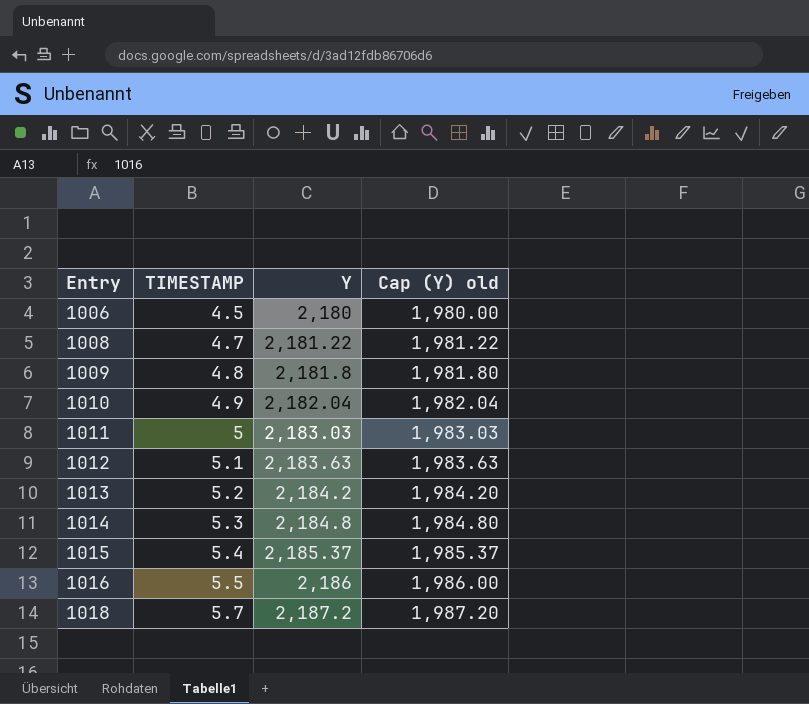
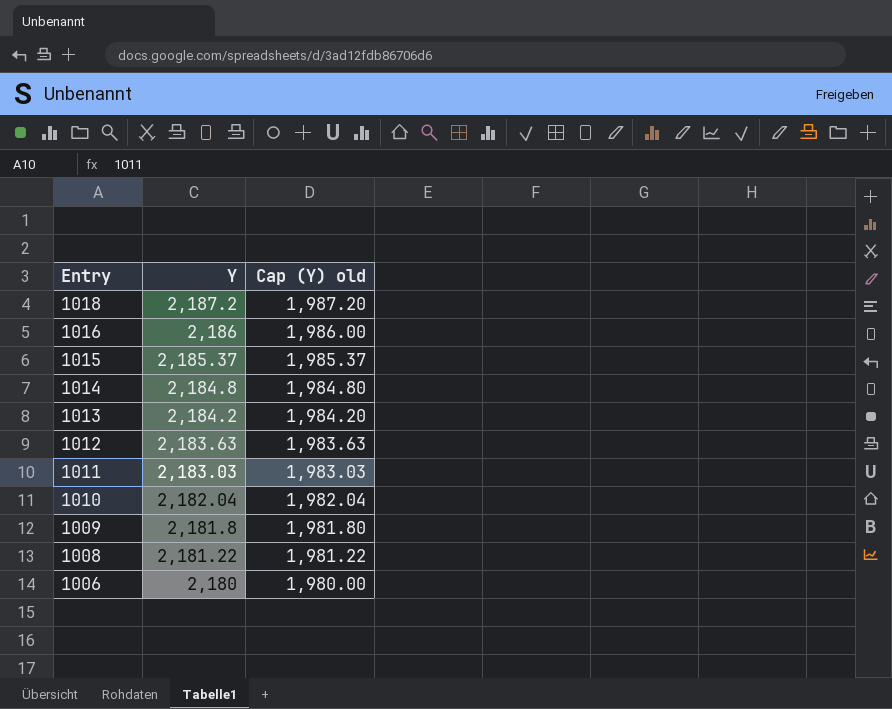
row order: Entry ascending -> Entry descending
column TIMESTAMP | position: 2 -> none

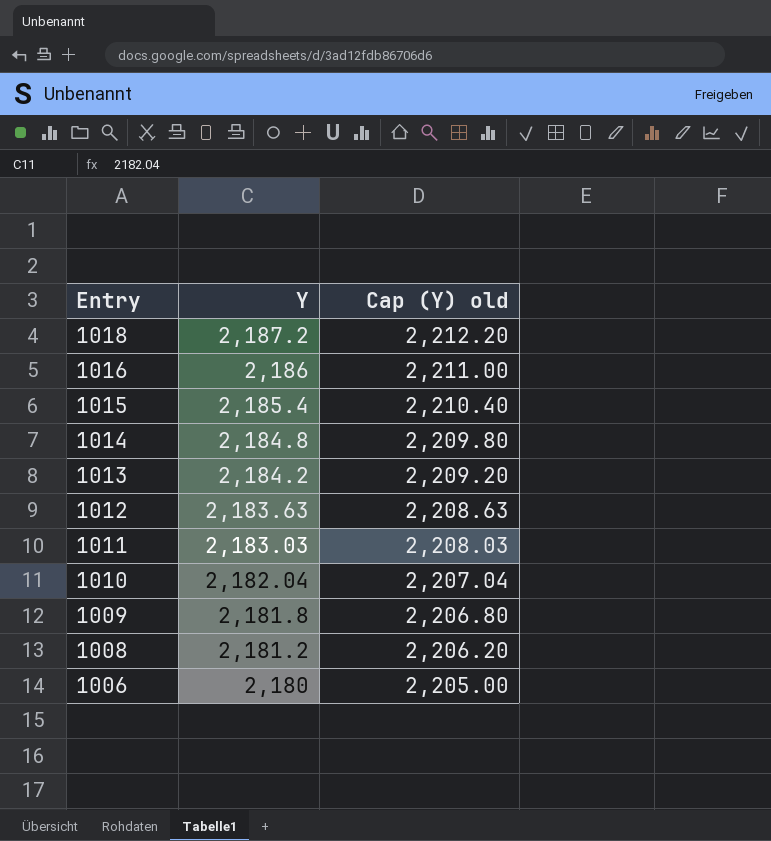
column Cap (Y) old | formula: [Y] - 200 -> [Y] + 25
1015 | Y: 2,185.37 -> 2,185.4
1008 | Y: 2,181.22 -> 2,181.2

